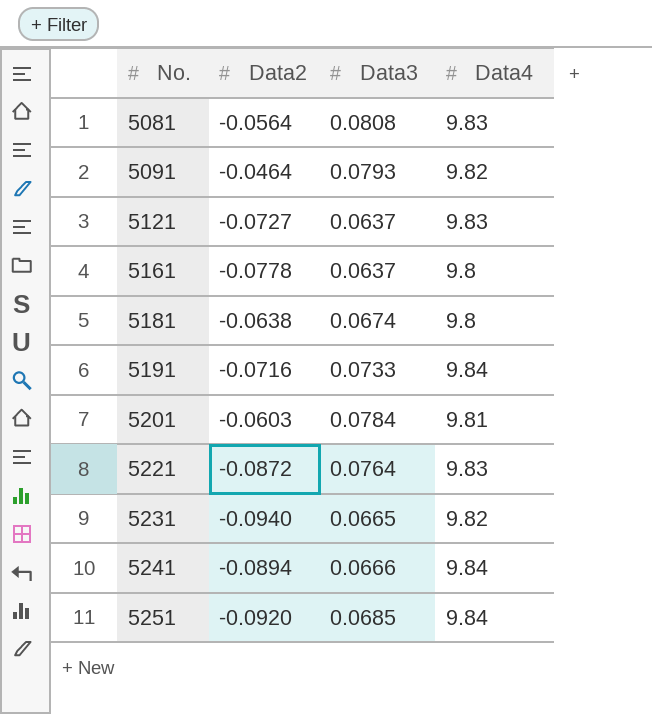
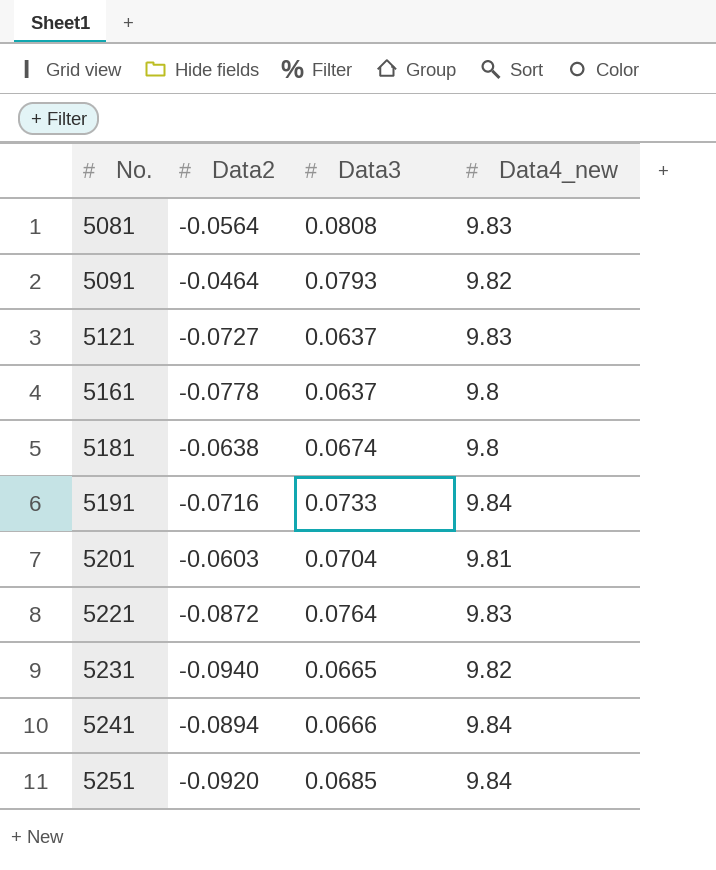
column name: Data4 -> Data4_new
5201 | Data3: 0.0784 -> 0.0704

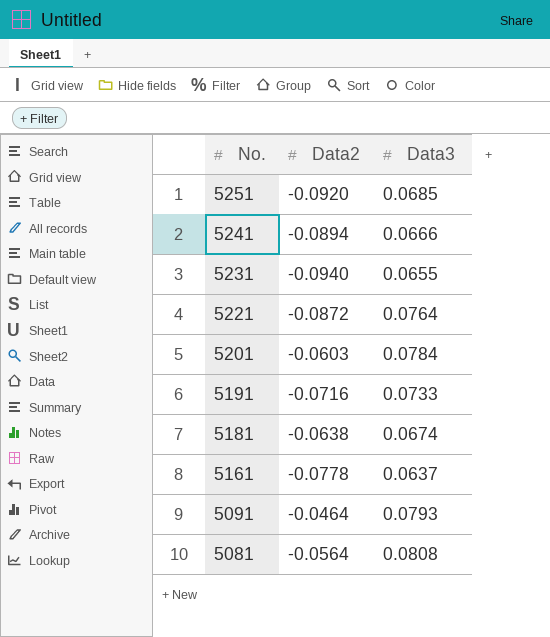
row order: No. ascending -> No. descending
column Data4_new | position: 4 -> none
row 5121: -0.0727 | 0.0637 | 9.83 -> none
5231 | Data3: 0.0665 -> 0.0655
5201 | Data3: 0.0704 -> 0.0784

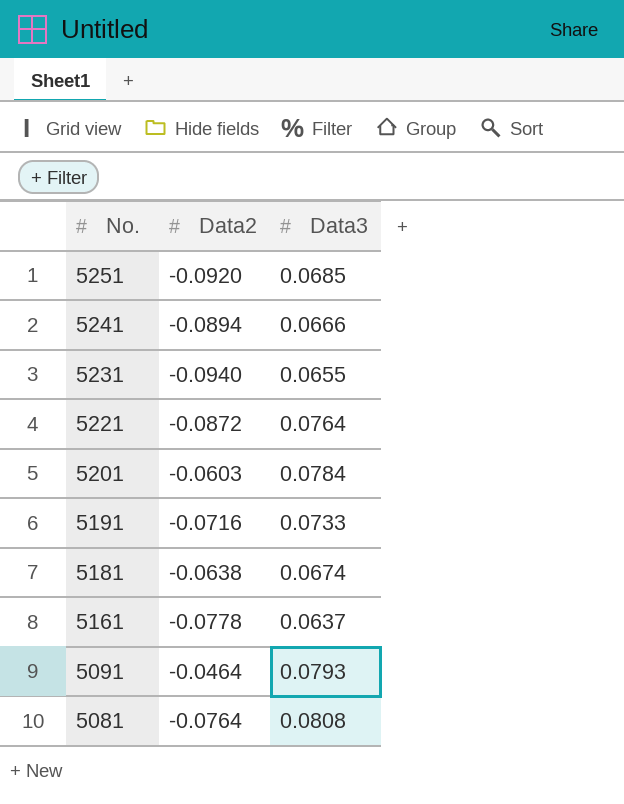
5081 | Data2: -0.0564 -> -0.0764

